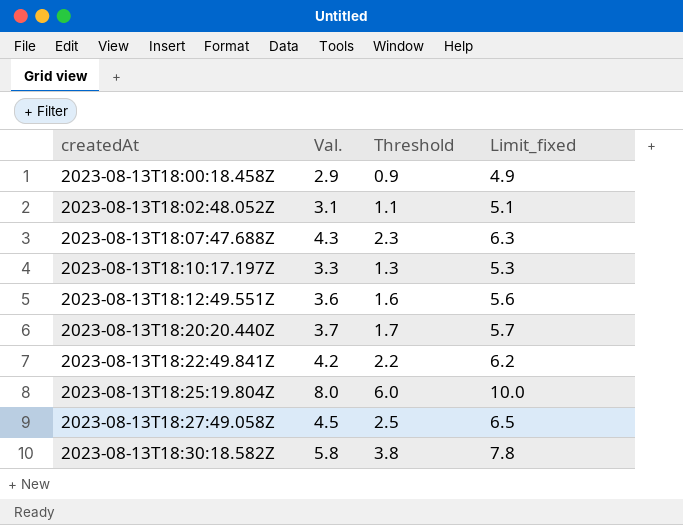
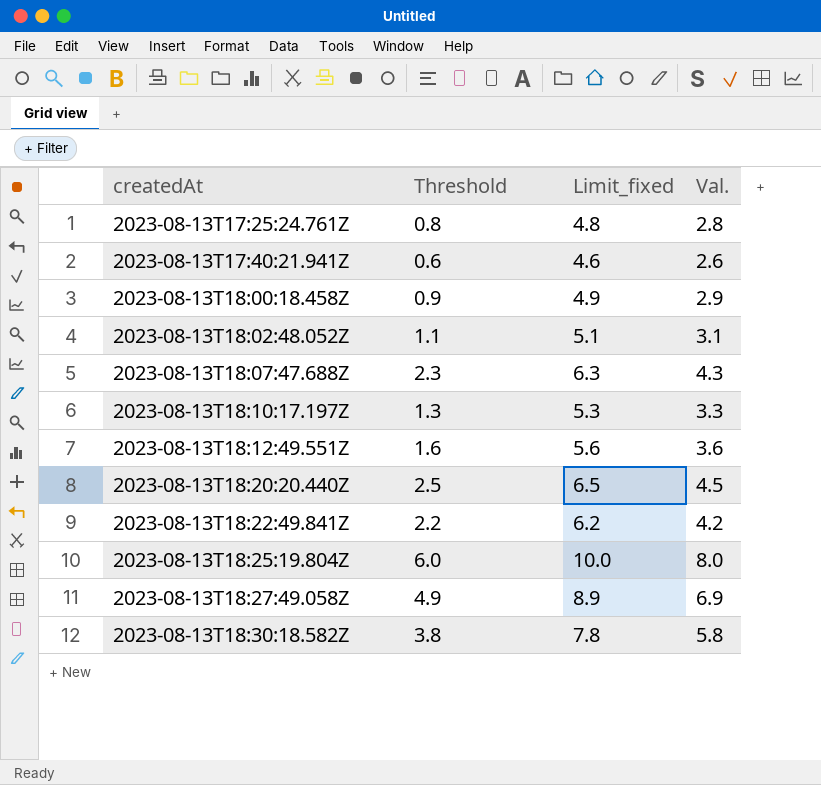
column Val. | position: 2 -> 4
row 2023-08-13T17:25:24.761Z: none -> 0.8 | 4.8 | 2.8
row 2023-08-13T17:40:21.941Z: none -> 0.6 | 4.6 | 2.6
2023-08-13T18:20:20.440Z | Threshold: 1.7 -> 2.5
2023-08-13T18:20:20.440Z | Limit_fixed: 5.7 -> 6.5
2023-08-13T18:20:20.440Z | Val.: 3.7 -> 4.5
2023-08-13T18:27:49.058Z | Threshold: 2.5 -> 4.9
2023-08-13T18:27:49.058Z | Limit_fixed: 6.5 -> 8.9
2023-08-13T18:27:49.058Z | Val.: 4.5 -> 6.9

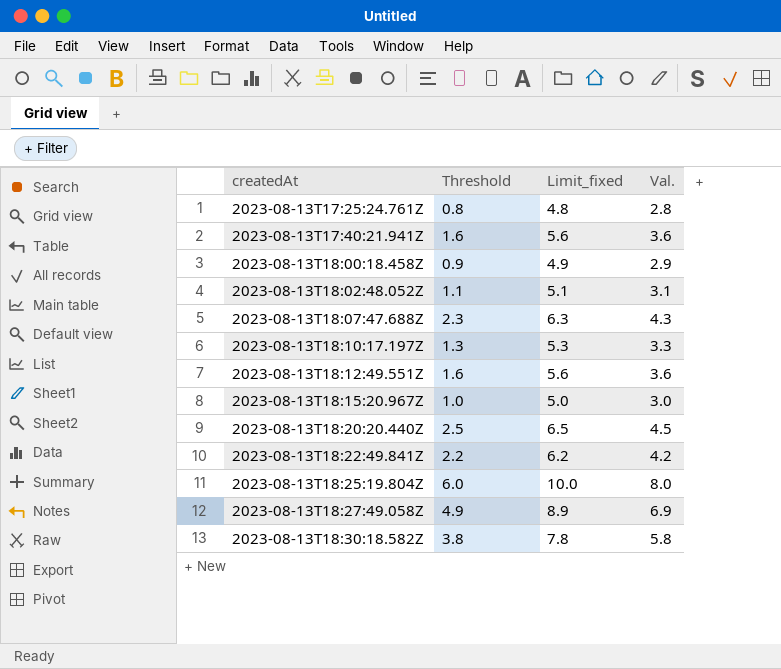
2023-08-13T17:40:21.941Z | Threshold: 0.6 -> 1.6
2023-08-13T17:40:21.941Z | Limit_fixed: 4.6 -> 5.6
2023-08-13T17:40:21.941Z | Val.: 2.6 -> 3.6
row 2023-08-13T18:15:20.967Z: none -> 1.0 | 5.0 | 3.0

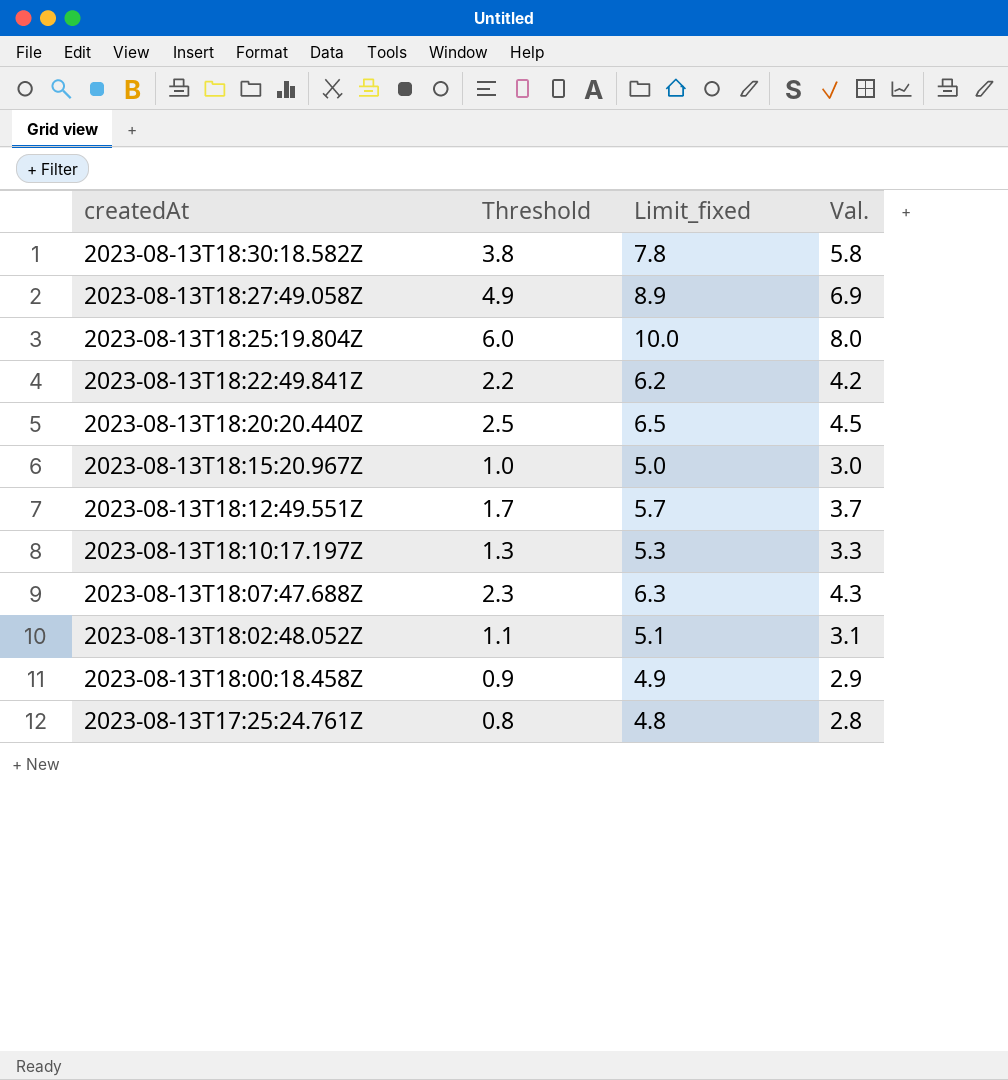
row order: createdAt ascending -> createdAt descending
row 2023-08-13T17:40:21.941Z: 1.6 | 5.6 | 3.6 -> none
2023-08-13T18:12:49.551Z | Threshold: 1.6 -> 1.7
2023-08-13T18:12:49.551Z | Limit_fixed: 5.6 -> 5.7
2023-08-13T18:12:49.551Z | Val.: 3.6 -> 3.7

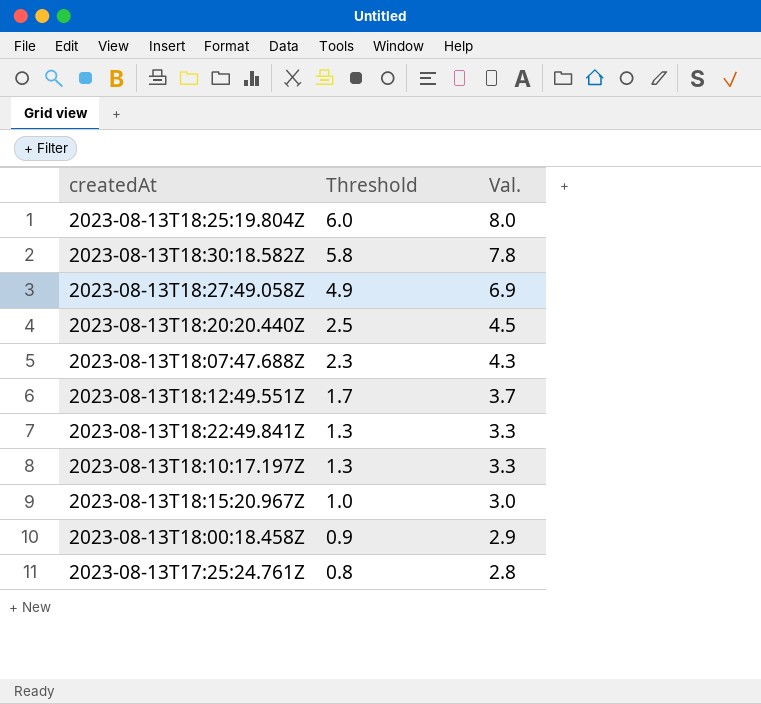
row order: createdAt descending -> Threshold descending
column Limit_fixed | formula: [Val.] + 2 -> none
row 2023-08-13T18:02:48.052Z: 1.1 | 5.1 | 3.1 -> none
2023-08-13T18:30:18.582Z | Threshold: 3.8 -> 5.8
2023-08-13T18:30:18.582Z | Val.: 5.8 -> 7.8
2023-08-13T18:22:49.841Z | Threshold: 2.2 -> 1.3
2023-08-13T18:22:49.841Z | Val.: 4.2 -> 3.3

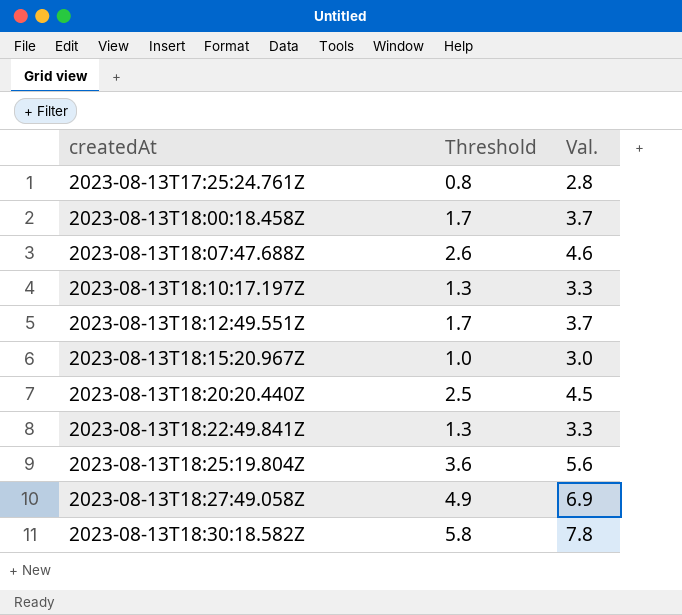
row order: Threshold descending -> createdAt ascending
2023-08-13T18:00:18.458Z | Threshold: 0.9 -> 1.7
2023-08-13T18:00:18.458Z | Val.: 2.9 -> 3.7
2023-08-13T18:07:47.688Z | Threshold: 2.3 -> 2.6
2023-08-13T18:07:47.688Z | Val.: 4.3 -> 4.6
2023-08-13T18:25:19.804Z | Threshold: 6.0 -> 3.6
2023-08-13T18:25:19.804Z | Val.: 8.0 -> 5.6

